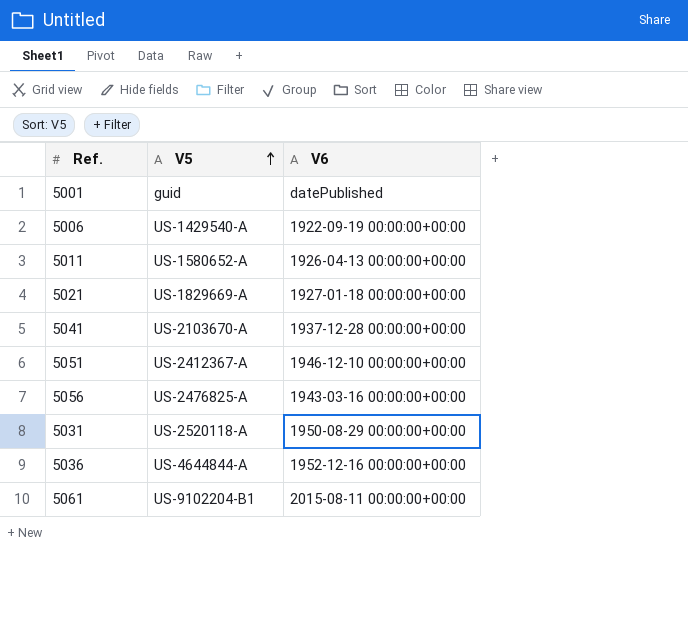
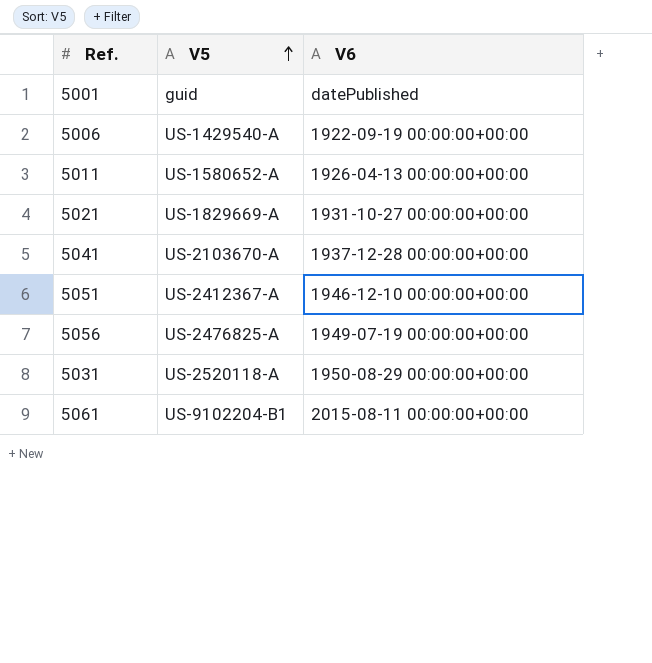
row 5036: US-4644844-A | 1952-12-16 00:00:00+00:00 -> none
5021 | V6: 1927-01-18 00:00:00+00:00 -> 1931-10-27 00:00:00+00:00
5056 | V6: 1943-03-16 00:00:00+00:00 -> 1949-07-19 00:00:00+00:00

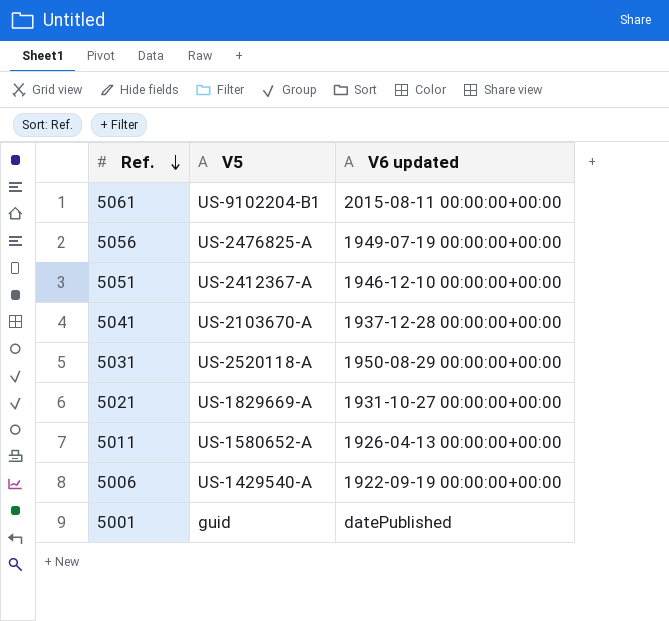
row order: V5 ascending -> Ref. descending
column name: V6 -> V6 updated

